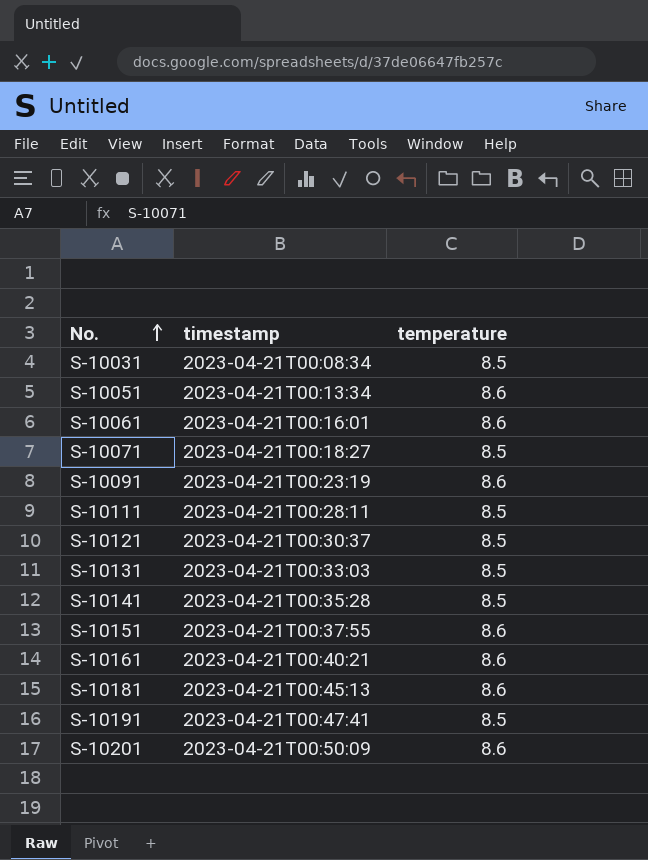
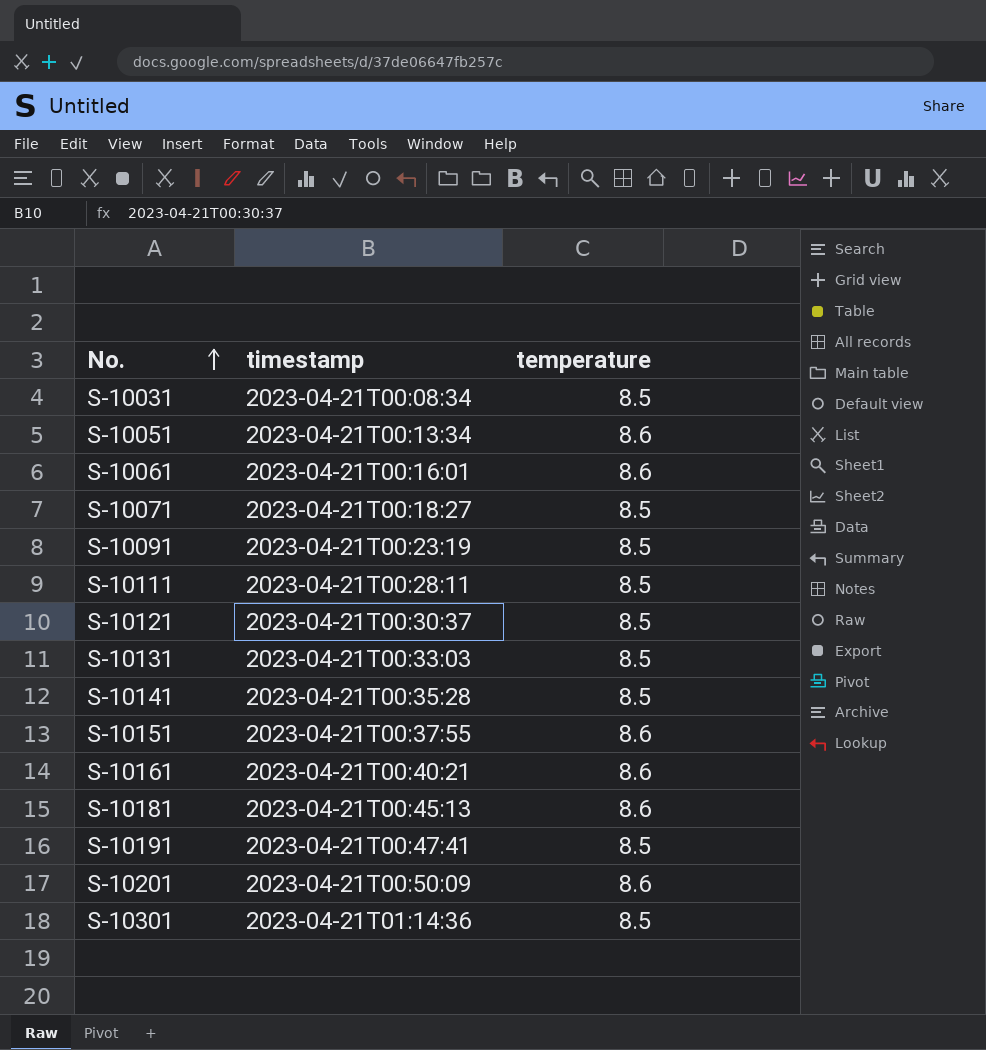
S-10091 | temperature: 8.6 -> 8.5
row S-10301: none -> 2023-04-21T01:14:36 | 8.5

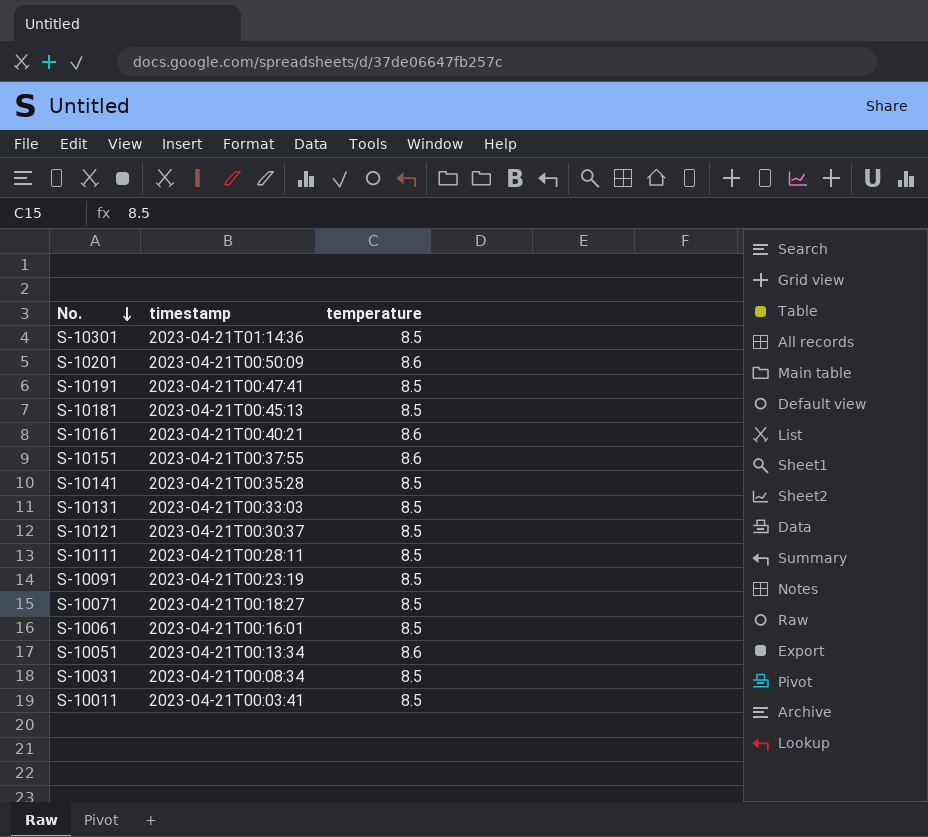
row order: No. ascending -> No. descending
S-10181 | temperature: 8.6 -> 8.5
S-10061 | temperature: 8.6 -> 8.5
row S-10011: none -> 2023-04-21T00:03:41 | 8.5

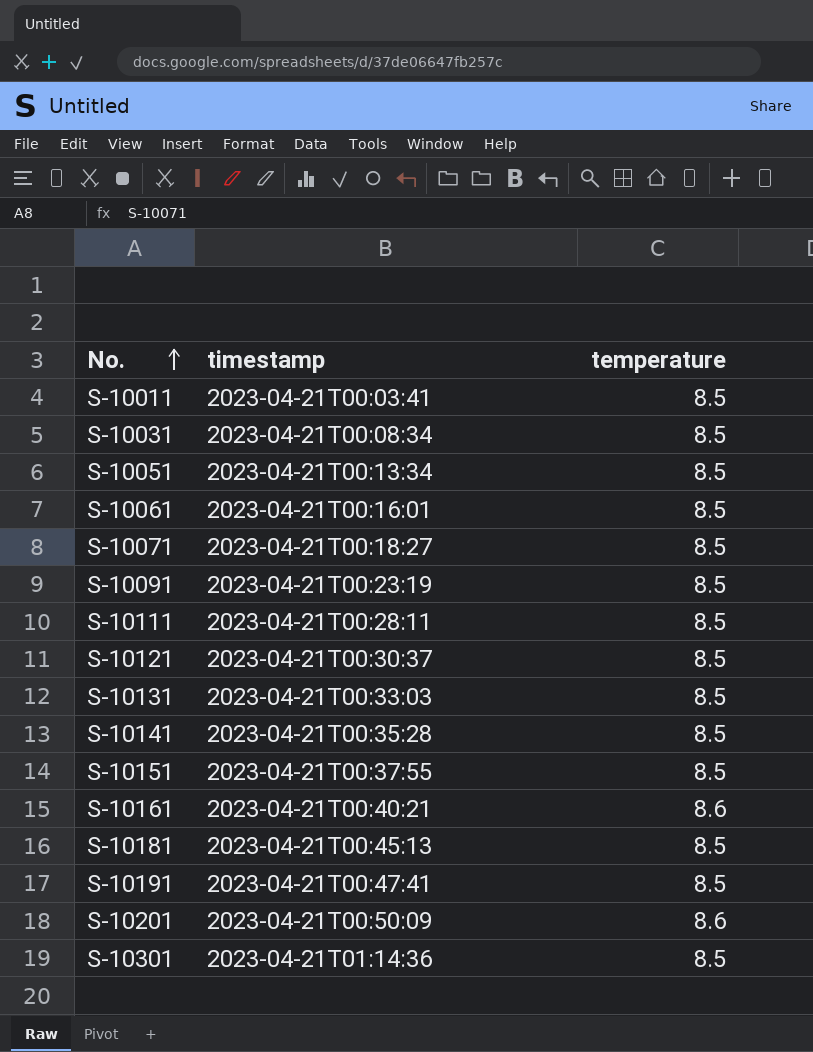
row order: No. descending -> No. ascending
S-10051 | temperature: 8.6 -> 8.5
S-10151 | temperature: 8.6 -> 8.5

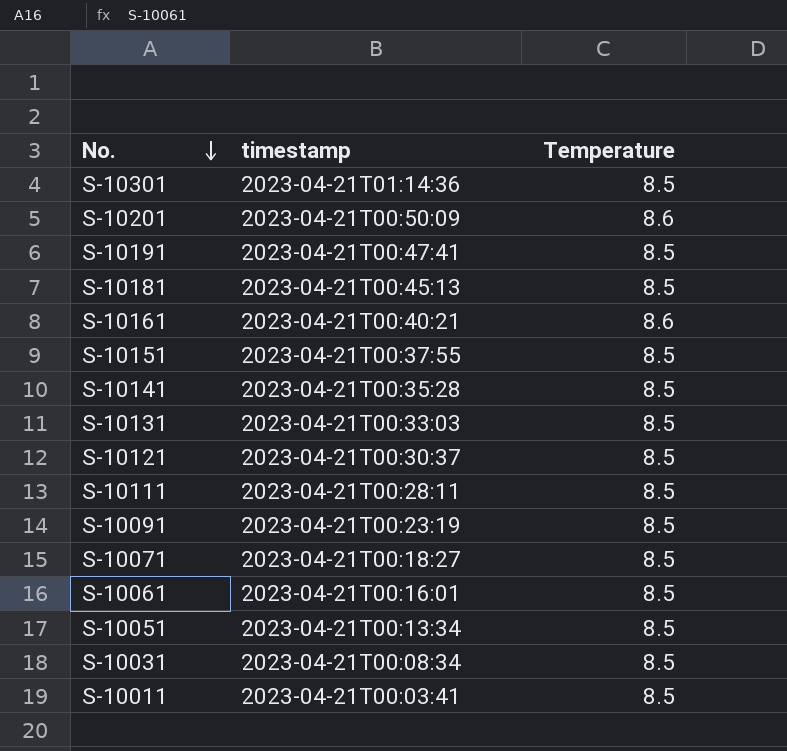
row order: No. ascending -> No. descending
column name: temperature -> Temperature

